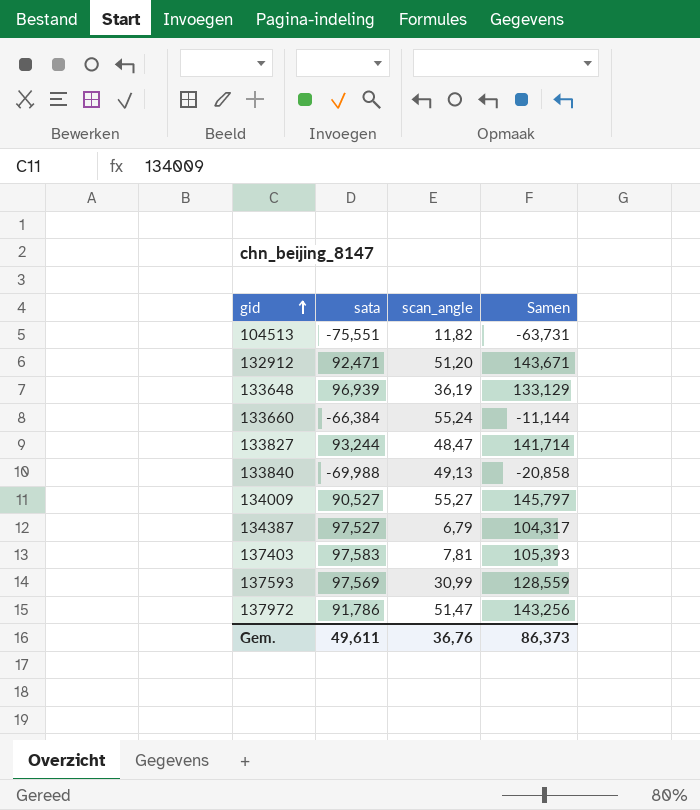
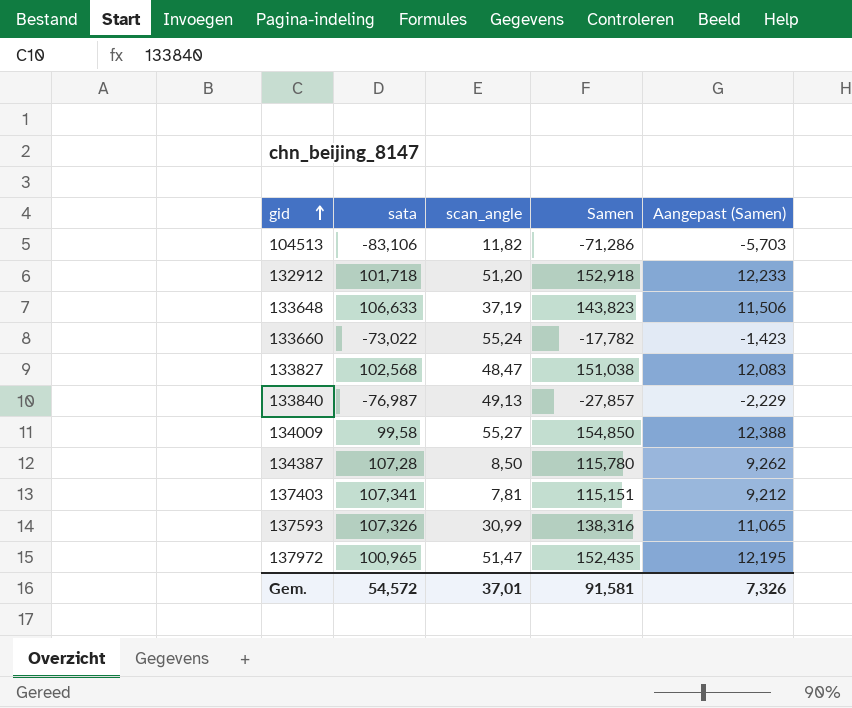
column Aangepast (Samen) | formula: none -> [Samen] * 0,08
104513 | sata: -75,551 -> -83,106
104513 | Samen: -63,731 -> -71,286
132912 | sata: 92,471 -> 101,718
132912 | Samen: 143,671 -> 152,918
133648 | sata: 96,939 -> 106,633
133648 | scan_angle: 36,19 -> 37,19
133648 | Samen: 133,129 -> 143,823
133660 | sata: -66,384 -> -73,022
133660 | Samen: -11,144 -> -17,782
133827 | sata: 93,244 -> 102,568
133827 | Samen: 141,714 -> 151,038
133840 | sata: -69,988 -> -76,987
133840 | Samen: -20,858 -> -27,857
134009 | sata: 90,527 -> 99,58
134009 | Samen: 145,797 -> 154,850
134387 | sata: 97,527 -> 107,28
134387 | scan_angle: 6,79 -> 8,50
134387 | Samen: 104,317 -> 115,780
137403 | sata: 97,583 -> 107,341
137403 | Samen: 105,393 -> 115,151
137593 | sata: 97,569 -> 107,326
137593 | Samen: 128,559 -> 138,316
137972 | sata: 91,786 -> 100,965
137972 | Samen: 143,256 -> 152,435
Gem. | sata: 49,611 -> 54,572
Gem. | scan_angle: 36,76 -> 37,01
Gem. | Samen: 86,373 -> 91,581

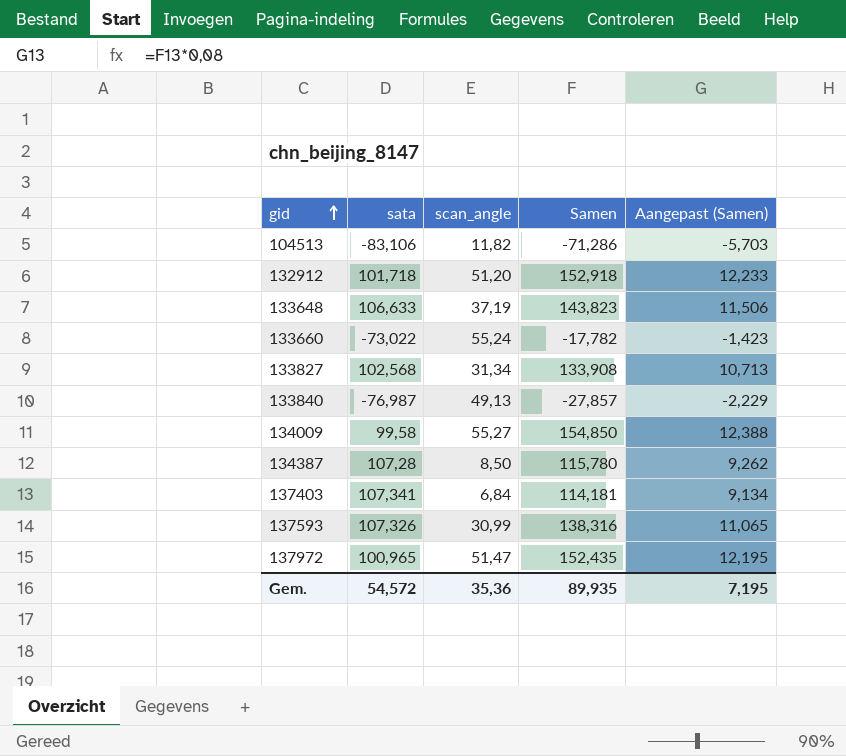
133827 | scan_angle: 48,47 -> 31,34
133827 | Samen: 151,038 -> 133,908
133827 | Aangepast (Samen): 12,083 -> 10,713
137403 | scan_angle: 7,81 -> 6,84
137403 | Samen: 115,151 -> 114,181
137403 | Aangepast (Samen): 9,212 -> 9,134
Gem. | scan_angle: 37,01 -> 35,36
Gem. | Samen: 91,581 -> 89,935
Gem. | Aangepast (Samen): 7,326 -> 7,195

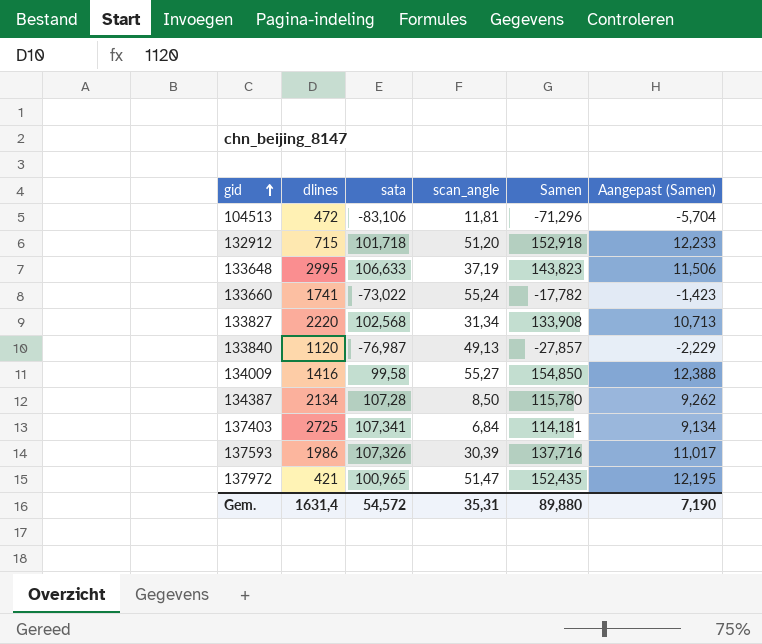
column dlines | position: none -> 2
104513 | scan_angle: 11,82 -> 11,81
104513 | Samen: -71,286 -> -71,296
104513 | Aangepast (Samen): -5,703 -> -5,704
137593 | scan_angle: 30,99 -> 30,39
137593 | Samen: 138,316 -> 137,716
137593 | Aangepast (Samen): 11,065 -> 11,017
Gem. | scan_angle: 35,36 -> 35,31
Gem. | Samen: 89,935 -> 89,880
Gem. | Aangepast (Samen): 7,195 -> 7,190

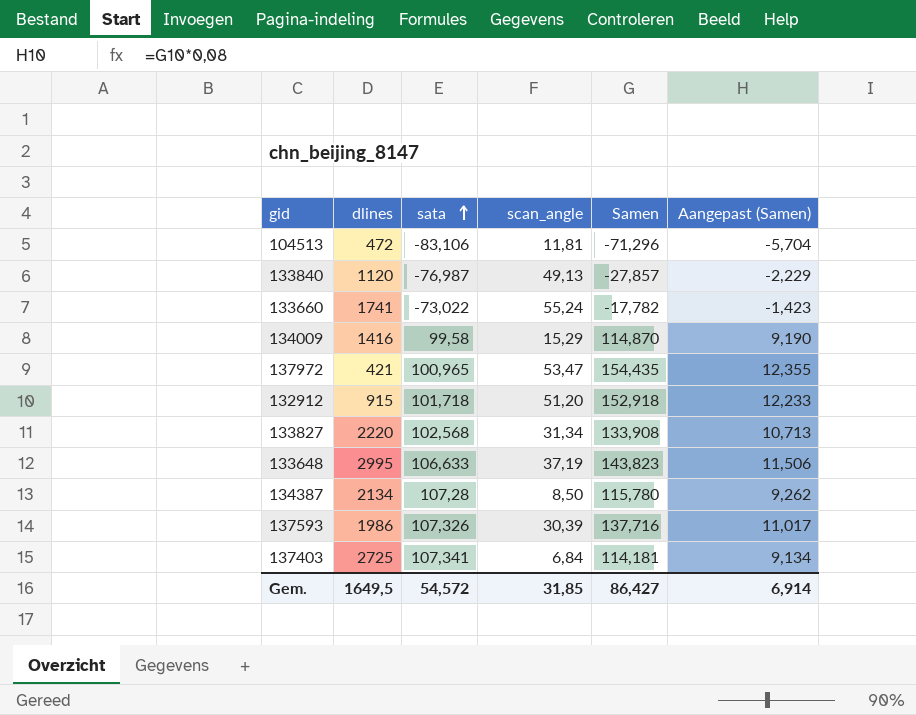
row order: gid ascending -> sata ascending
134009 | scan_angle: 55,27 -> 15,29
134009 | Samen: 154,850 -> 114,870
134009 | Aangepast (Samen): 12,388 -> 9,190
137972 | scan_angle: 51,47 -> 53,47
137972 | Samen: 152,435 -> 154,435
137972 | Aangepast (Samen): 12,195 -> 12,355
132912 | dlines: 715 -> 915
Gem. | dlines: 1631,4 -> 1649,5
Gem. | scan_angle: 35,31 -> 31,85
Gem. | Samen: 89,880 -> 86,427
Gem. | Aangepast (Samen): 7,190 -> 6,914

